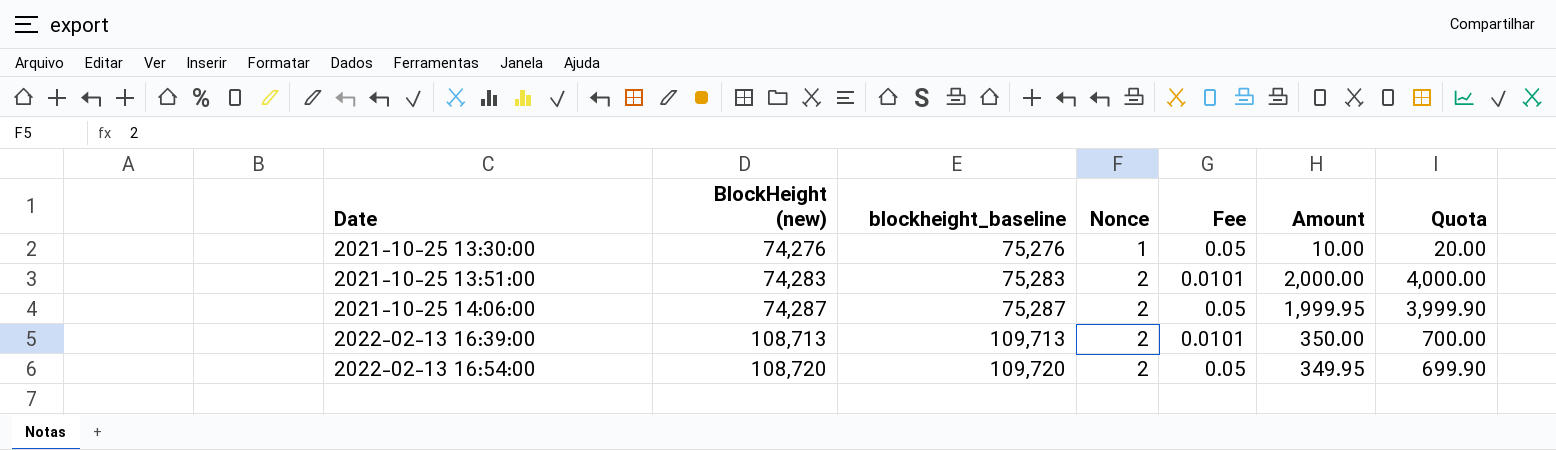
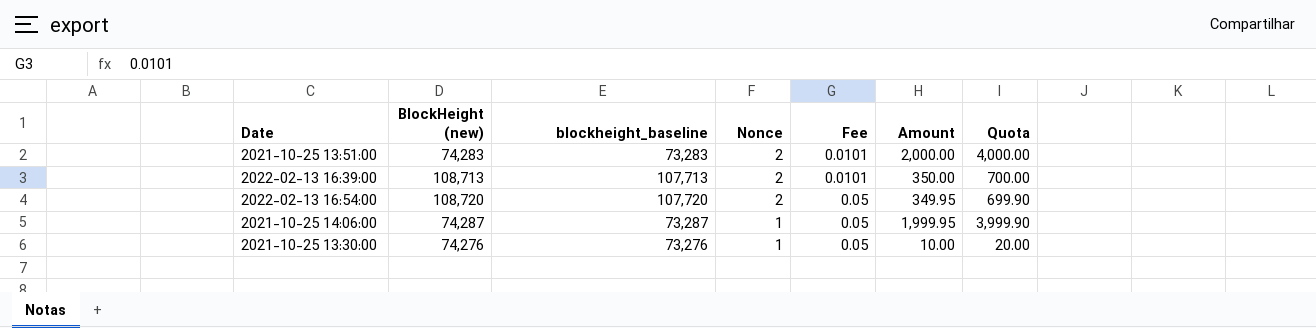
row order: Date ascending -> Nonce descending
column blockheight_baseline | formula: [BlockHeight (new)] + 1000 -> [BlockHeight (new)] - 1000
2021-10-25 14:06:00 | Nonce: 2 -> 1

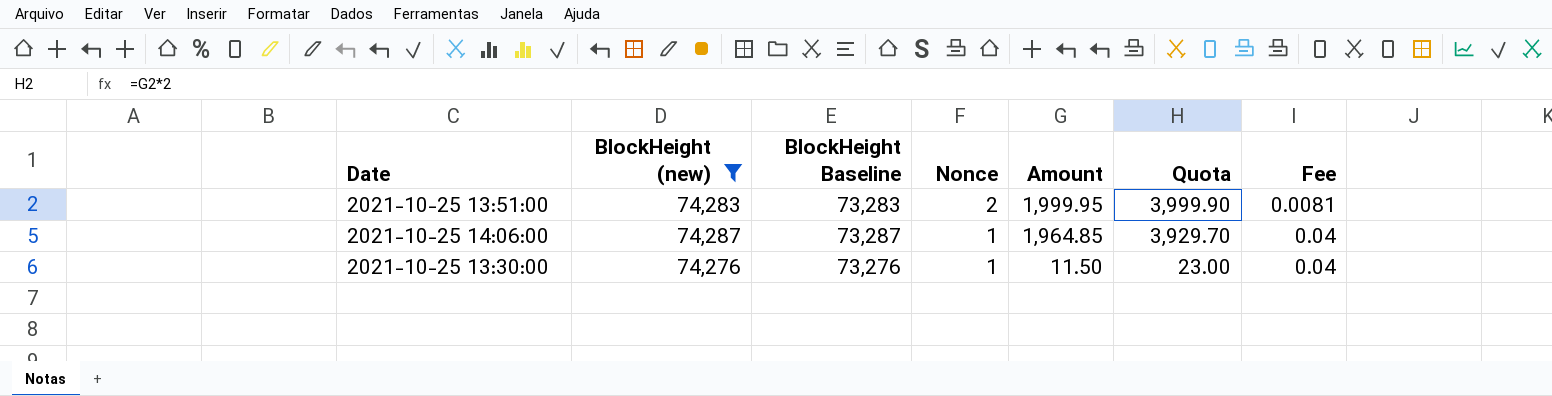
filter: none -> BlockHeight (new) <= 74,287
column name: blockheight_baseline -> BlockHeight Baseline
column Fee | position: 5 -> 7
2021-10-25 13:51:00 | Amount: 2,000.00 -> 1,999.95
2021-10-25 13:51:00 | Quota: 4,000.00 -> 3,999.90
2021-10-25 13:51:00 | Fee: 0.0101 -> 0.0081
2021-10-25 14:06:00 | Amount: 1,999.95 -> 1,964.85
2021-10-25 14:06:00 | Quota: 3,999.90 -> 3,929.70
2021-10-25 14:06:00 | Fee: 0.05 -> 0.04
2021-10-25 13:30:00 | Amount: 10.00 -> 11.50
2021-10-25 13:30:00 | Quota: 20.00 -> 23.00
2021-10-25 13:30:00 | Fee: 0.05 -> 0.04

